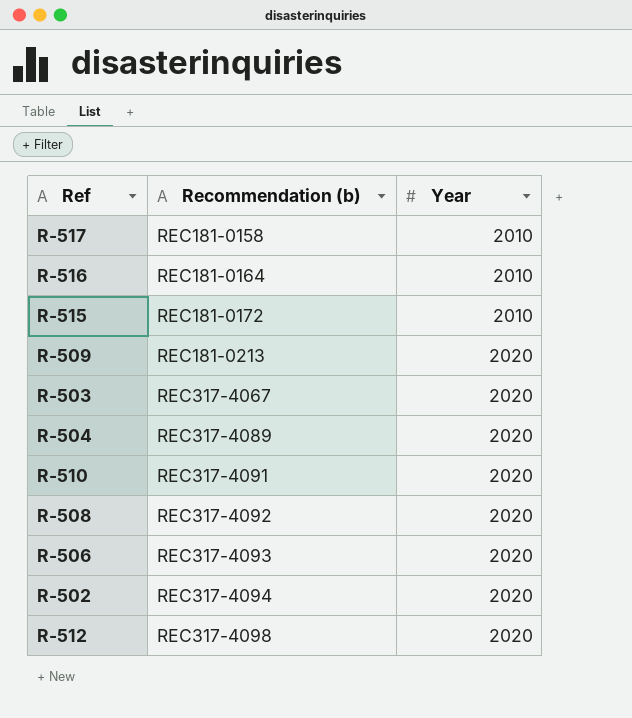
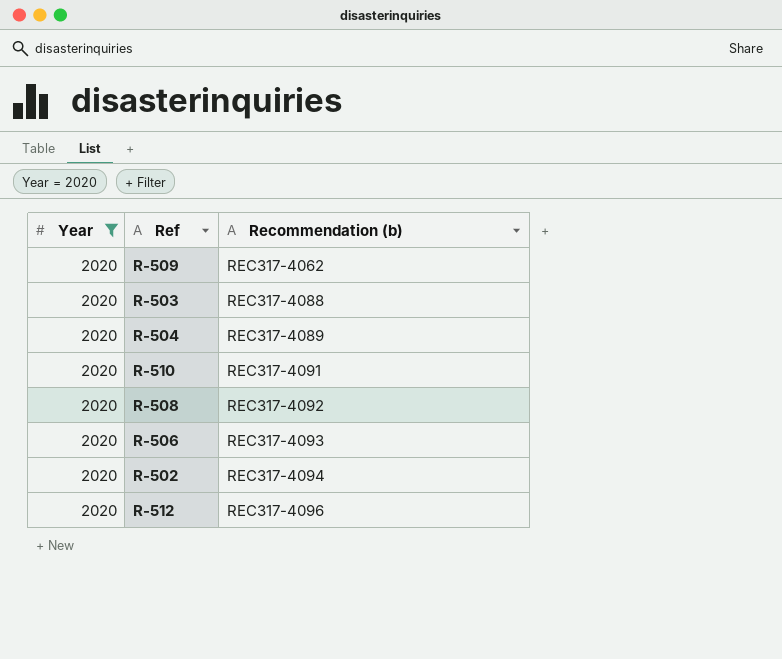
filter: none -> Year = 2020
column Year | position: 3 -> 1
R-509 | Recommendation (b): REC181-0213 -> REC317-4062
R-503 | Recommendation (b): REC317-4067 -> REC317-4088
R-512 | Recommendation (b): REC317-4098 -> REC317-4096

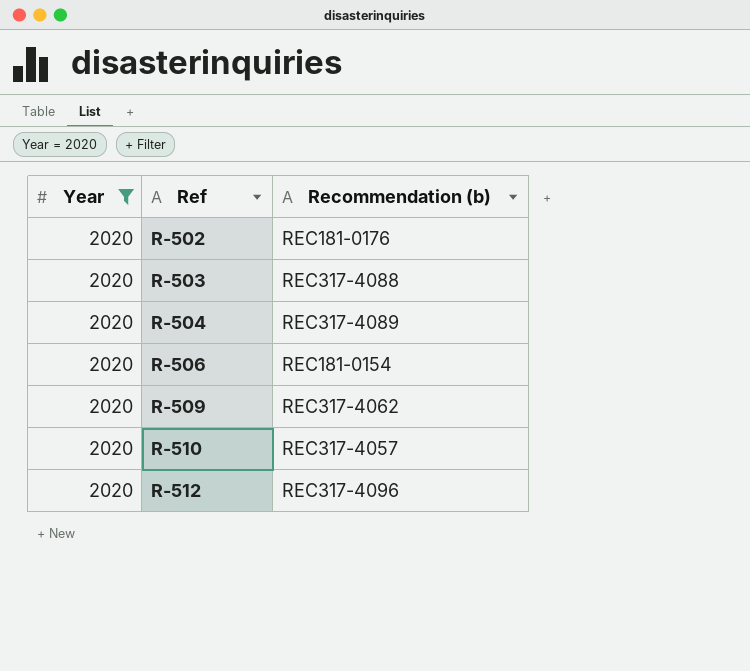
row order: Recommendation (b) ascending -> Ref ascending
row R-508: 2020 | REC317-4092 -> none
R-502 | Recommendation (b): REC317-4094 -> REC181-0176
R-506 | Recommendation (b): REC317-4093 -> REC181-0154
R-510 | Recommendation (b): REC317-4091 -> REC317-4057

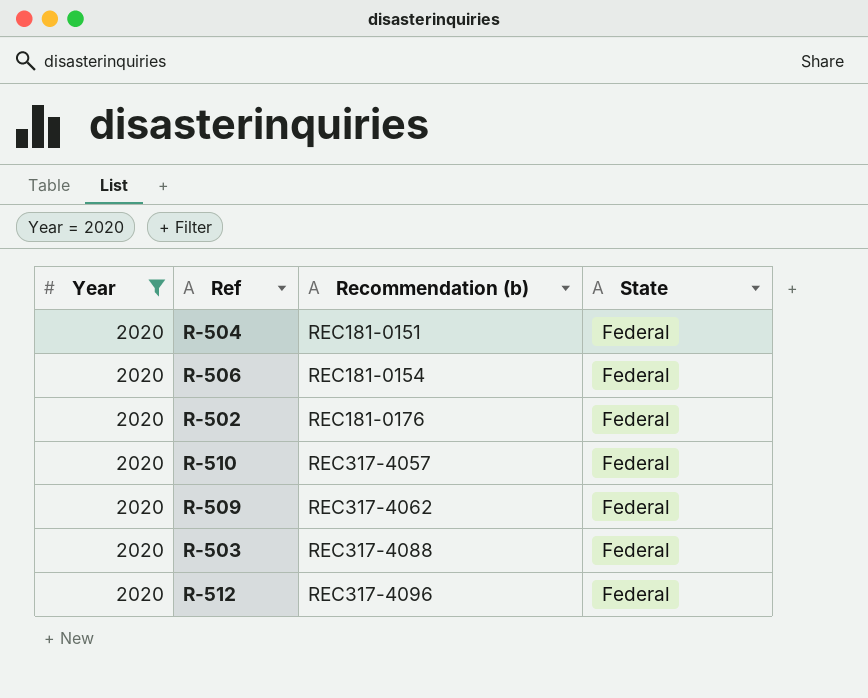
row order: Ref ascending -> Recommendation (b) ascending
column State | position: none -> 4
R-504 | Recommendation (b): REC317-4089 -> REC181-0151

